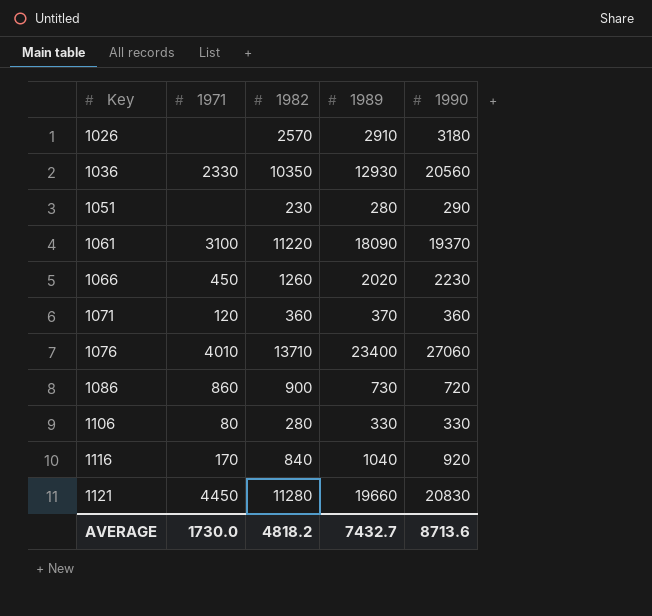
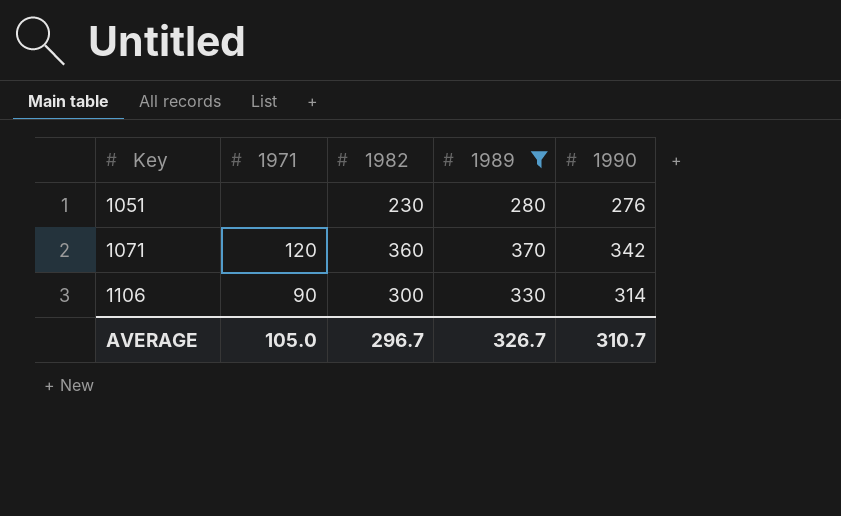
filter: none -> 1989 <= 370
1051 | 1990: 290 -> 276
1071 | 1990: 360 -> 342
1106 | 1971: 80 -> 90
1106 | 1982: 280 -> 300
1106 | 1990: 330 -> 314
AVERAGE | 1971: 1730.0 -> 105.0
AVERAGE | 1982: 4818.2 -> 296.7
AVERAGE | 1989: 7432.7 -> 326.7
AVERAGE | 1990: 8713.6 -> 310.7

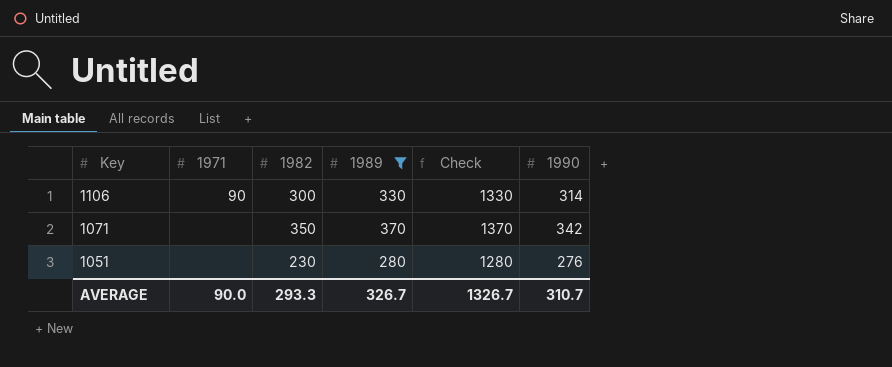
row order: Key ascending -> Key descending
column Check | formula: none -> [1989] + 1000
1071 | 1971: 120 -> none
1071 | 1982: 360 -> 350
AVERAGE | 1971: 105.0 -> 90.0
AVERAGE | 1982: 296.7 -> 293.3

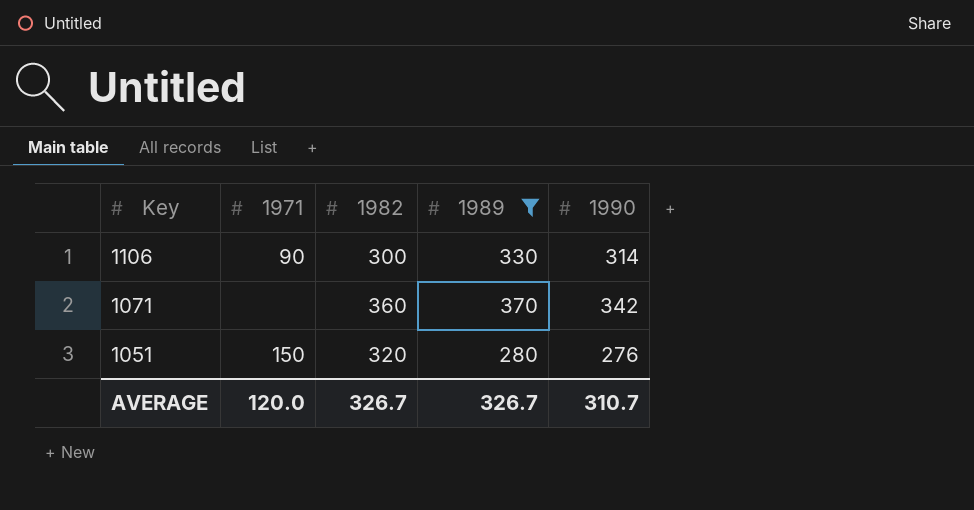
column Check | formula: [1989] + 1000 -> none
1071 | 1982: 350 -> 360
1051 | 1971: none -> 150
1051 | 1982: 230 -> 320
AVERAGE | 1971: 90.0 -> 120.0
AVERAGE | 1982: 293.3 -> 326.7

